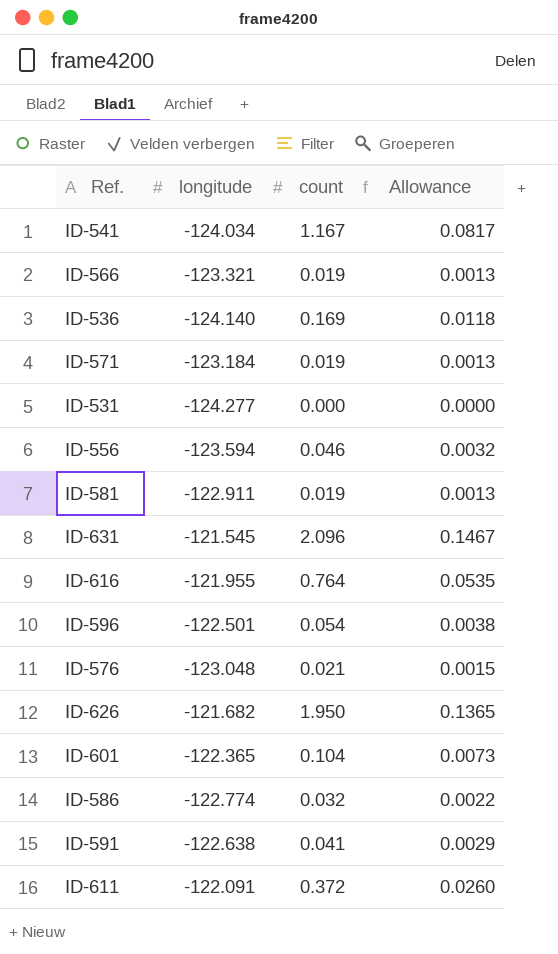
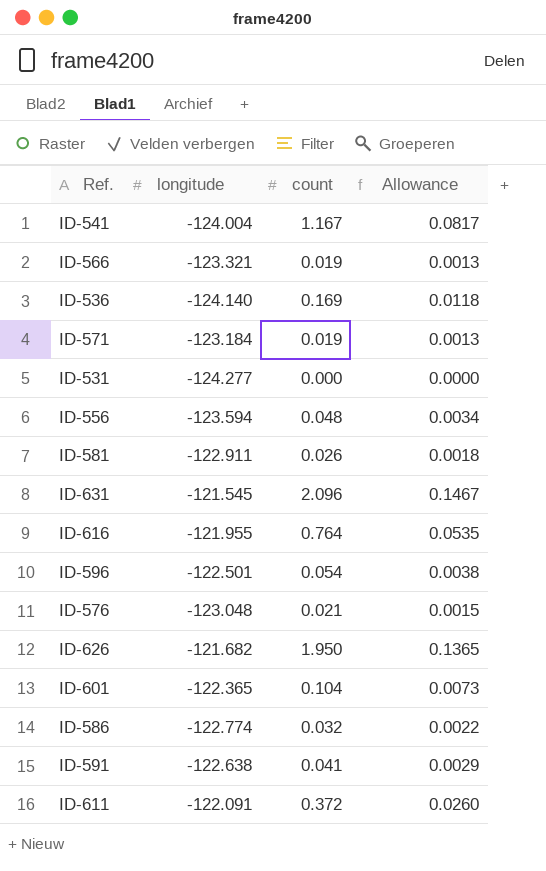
ID-541 | longitude: -124.034 -> -124.004
ID-556 | count: 0.046 -> 0.048
ID-556 | Allowance: 0.0032 -> 0.0034
ID-581 | count: 0.019 -> 0.026
ID-581 | Allowance: 0.0013 -> 0.0018

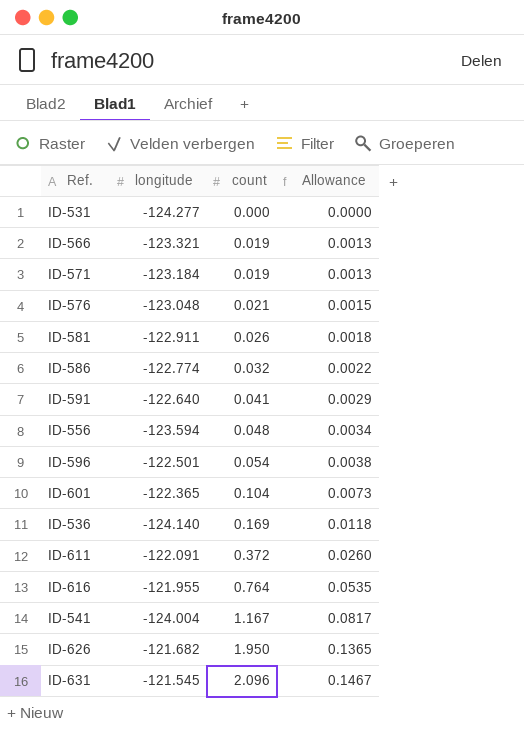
row order: none -> count ascending
ID-591 | longitude: -122.638 -> -122.640

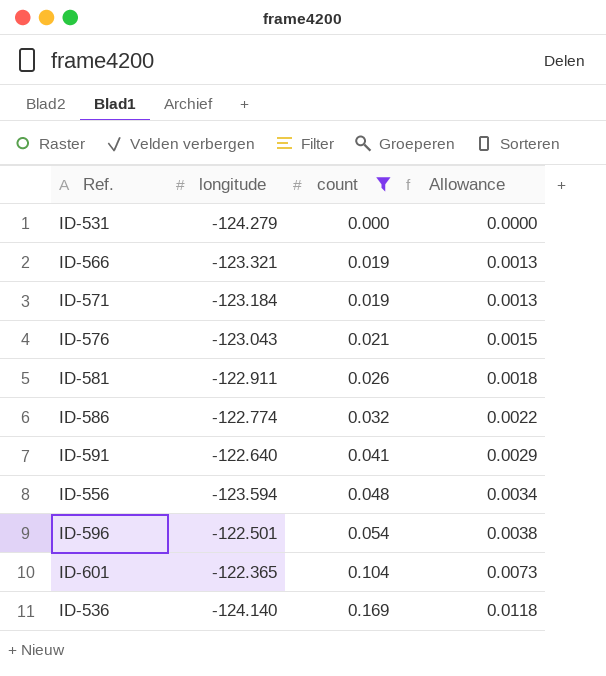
filter: none -> count <= 0.169
ID-531 | longitude: -124.277 -> -124.279
ID-576 | longitude: -123.048 -> -123.043

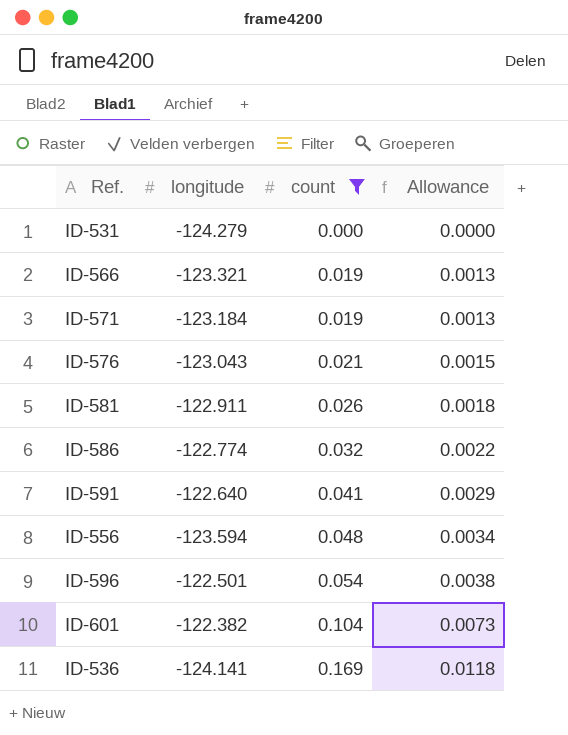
ID-601 | longitude: -122.365 -> -122.382
ID-536 | longitude: -124.140 -> -124.141

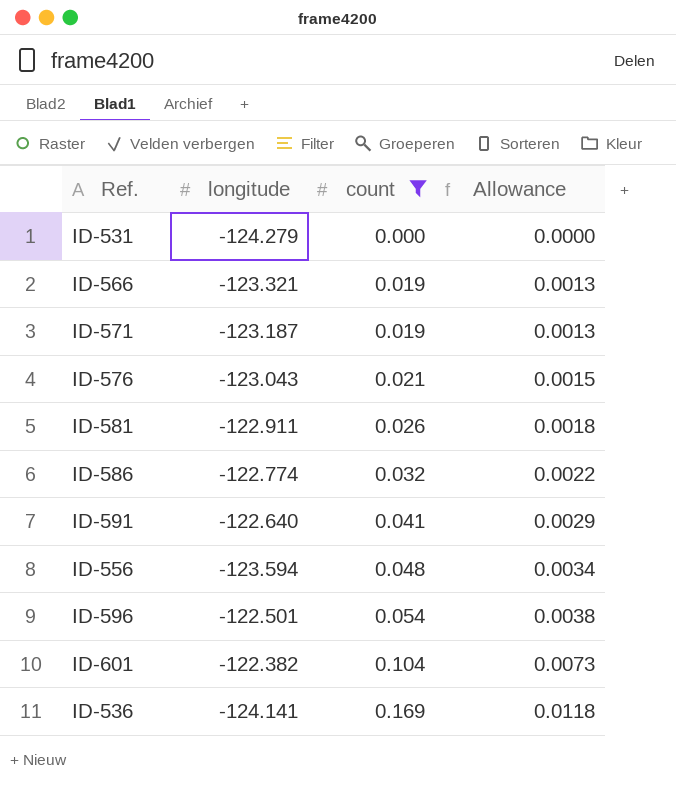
ID-571 | longitude: -123.184 -> -123.187

